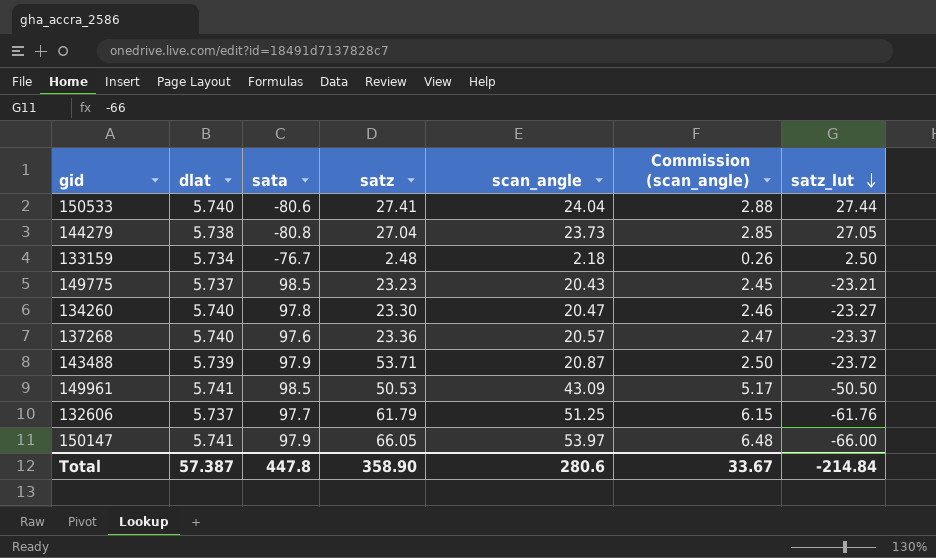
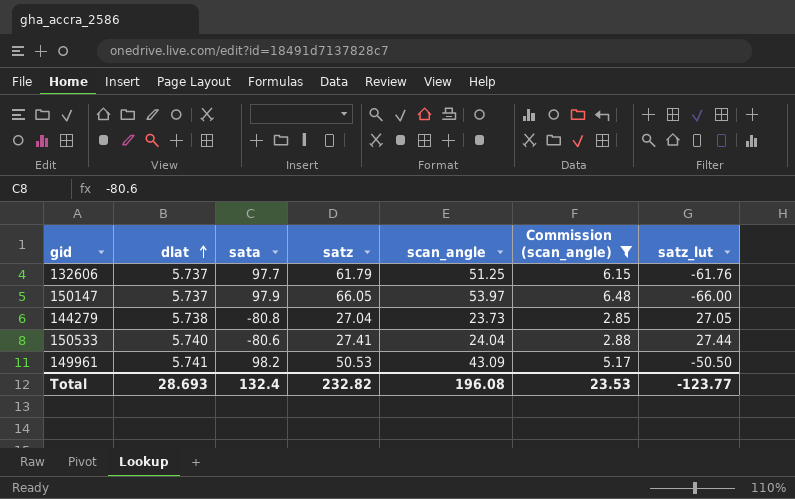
filter: none -> Commission (scan_angle) >= 2.85
row order: satz_lut descending -> dlat ascending
150147 | dlat: 5.741 -> 5.737
149961 | sata: 98.5 -> 98.2
Total | dlat: 57.387 -> 28.693
Total | sata: 447.8 -> 132.4
Total | satz: 358.90 -> 232.82
Total | scan_angle: 280.6 -> 196.08
Total | Commission (scan_angle): 33.67 -> 23.53
Total | satz_lut: -214.84 -> -123.77

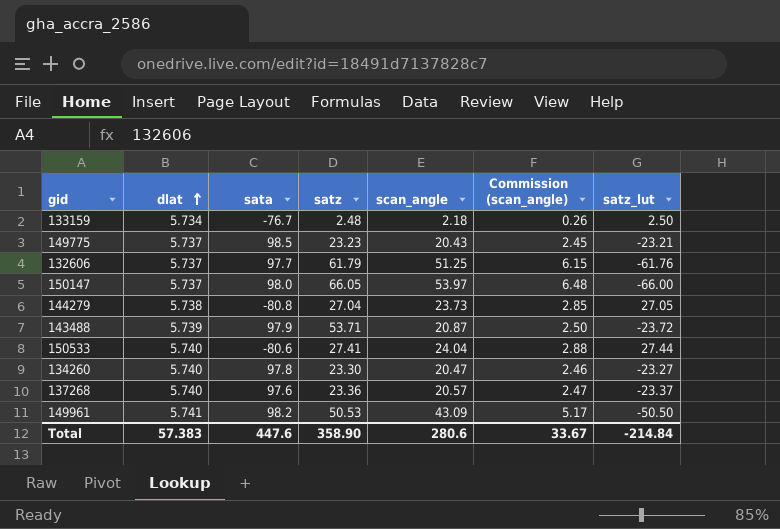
filter: Commission (scan_angle) >= 2.85 -> none
150147 | sata: 97.9 -> 98.0
Total | dlat: 28.693 -> 57.383
Total | sata: 132.4 -> 447.6
Total | satz: 232.82 -> 358.90
Total | scan_angle: 196.08 -> 280.6
Total | Commission (scan_angle): 23.53 -> 33.67
Total | satz_lut: -123.77 -> -214.84

